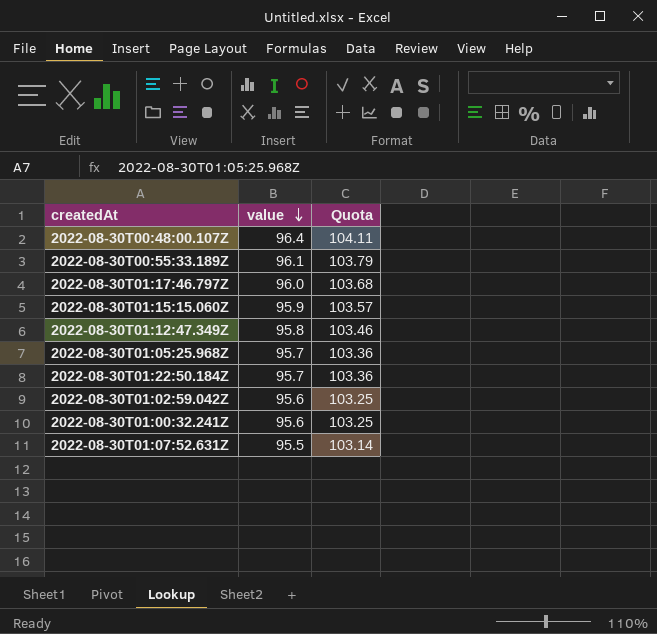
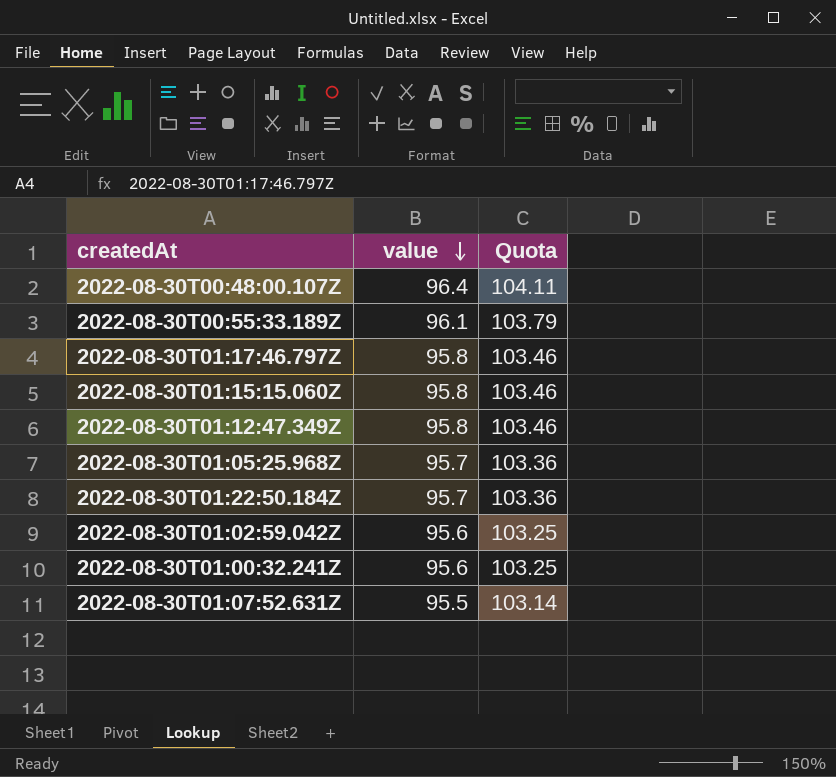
2022-08-30T01:17:46.797Z | value: 96.0 -> 95.8
2022-08-30T01:17:46.797Z | Quota: 103.68 -> 103.46
2022-08-30T01:15:15.060Z | value: 95.9 -> 95.8
2022-08-30T01:15:15.060Z | Quota: 103.57 -> 103.46

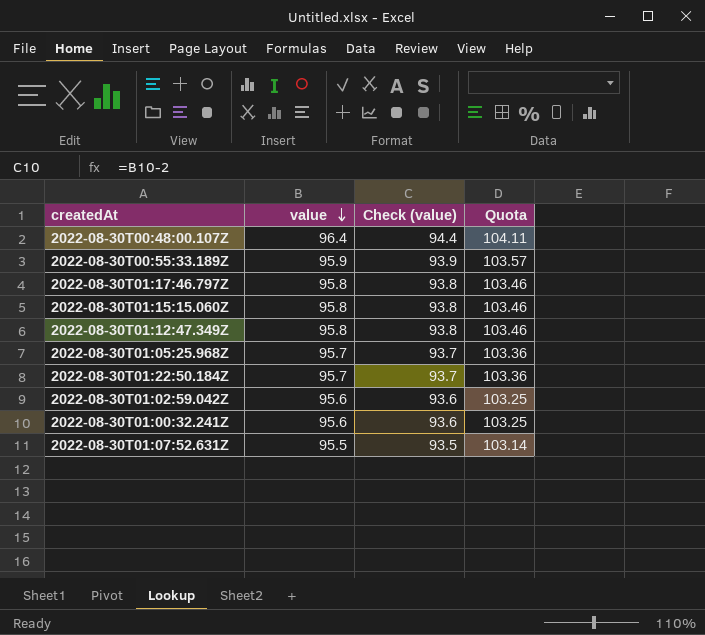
column Check (value) | formula: none -> [value] - 2
2022-08-30T00:55:33.189Z | value: 96.1 -> 95.9
2022-08-30T00:55:33.189Z | Quota: 103.79 -> 103.57

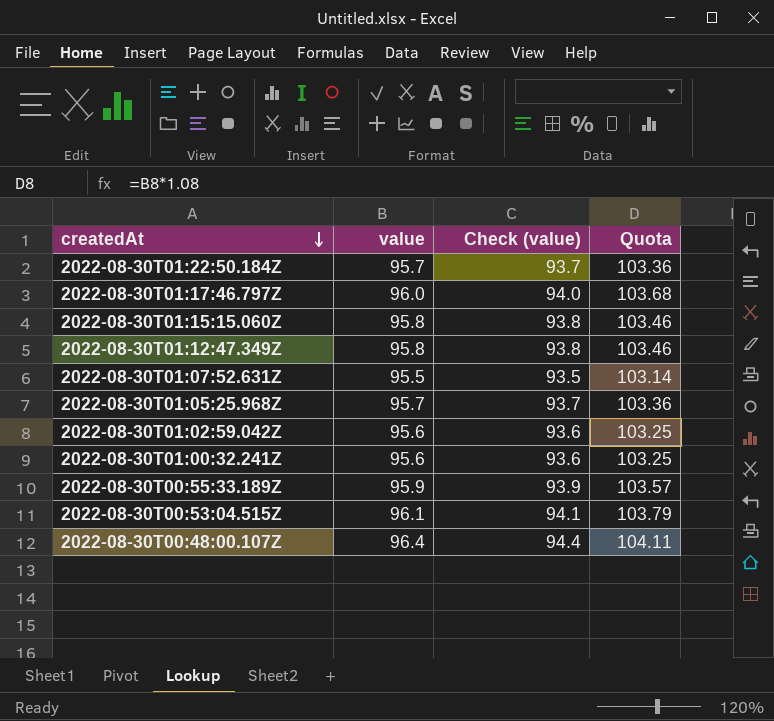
row order: value descending -> createdAt descending
2022-08-30T01:17:46.797Z | value: 95.8 -> 96.0
2022-08-30T01:17:46.797Z | Check (value): 93.8 -> 94.0
2022-08-30T01:17:46.797Z | Quota: 103.46 -> 103.68
row 2022-08-30T00:53:04.515Z: none -> 96.1 | 94.1 | 103.79

